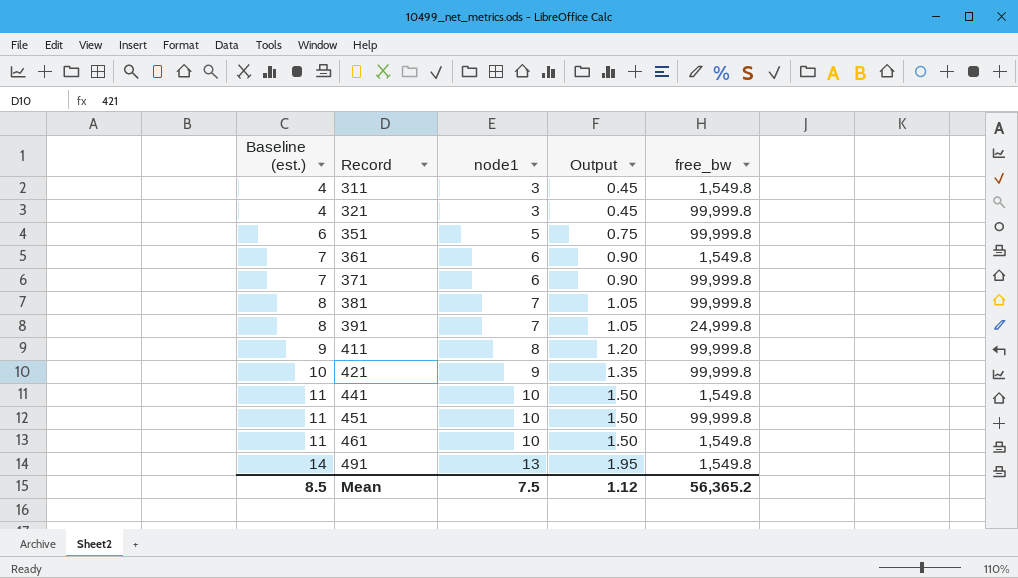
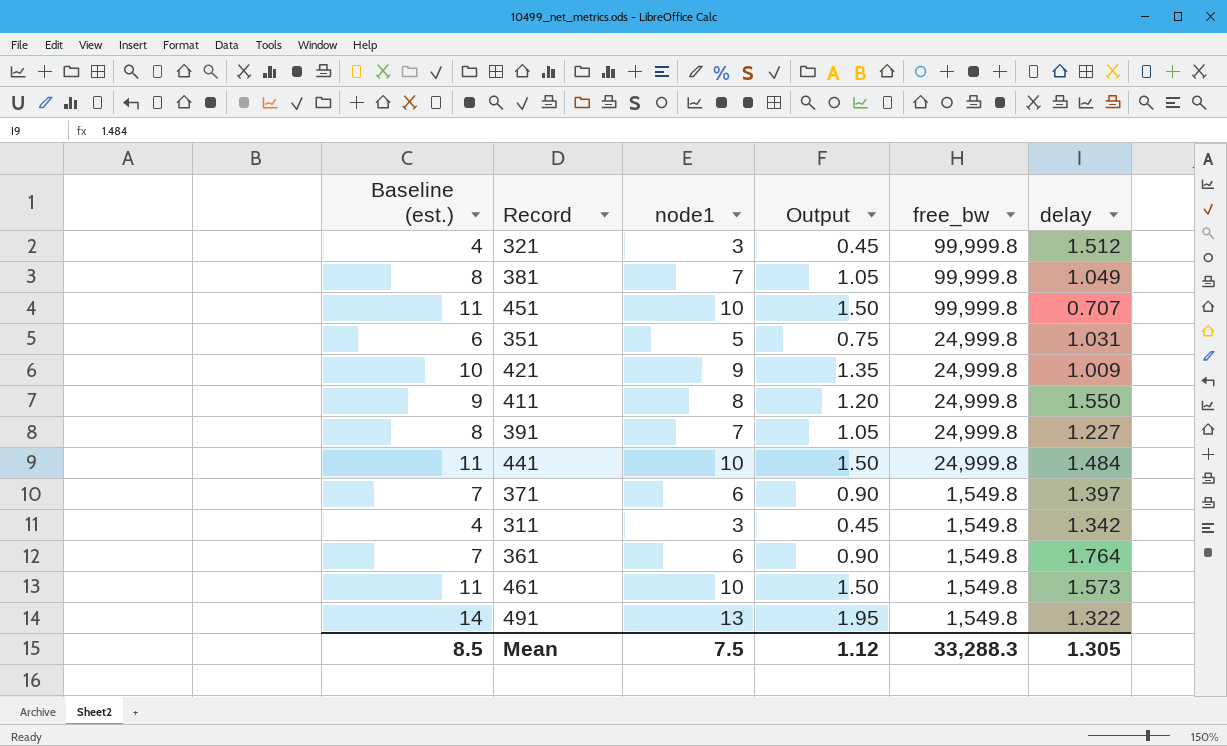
row order: Baseline (est.) ascending -> free_bw descending
column delay | position: none -> 6
351 | free_bw: 99,999.8 -> 24,999.8
421 | free_bw: 99,999.8 -> 24,999.8
411 | free_bw: 99,999.8 -> 24,999.8
441 | free_bw: 1,549.8 -> 24,999.8
371 | free_bw: 99,999.8 -> 1,549.8
Mean | free_bw: 56,365.2 -> 33,288.3

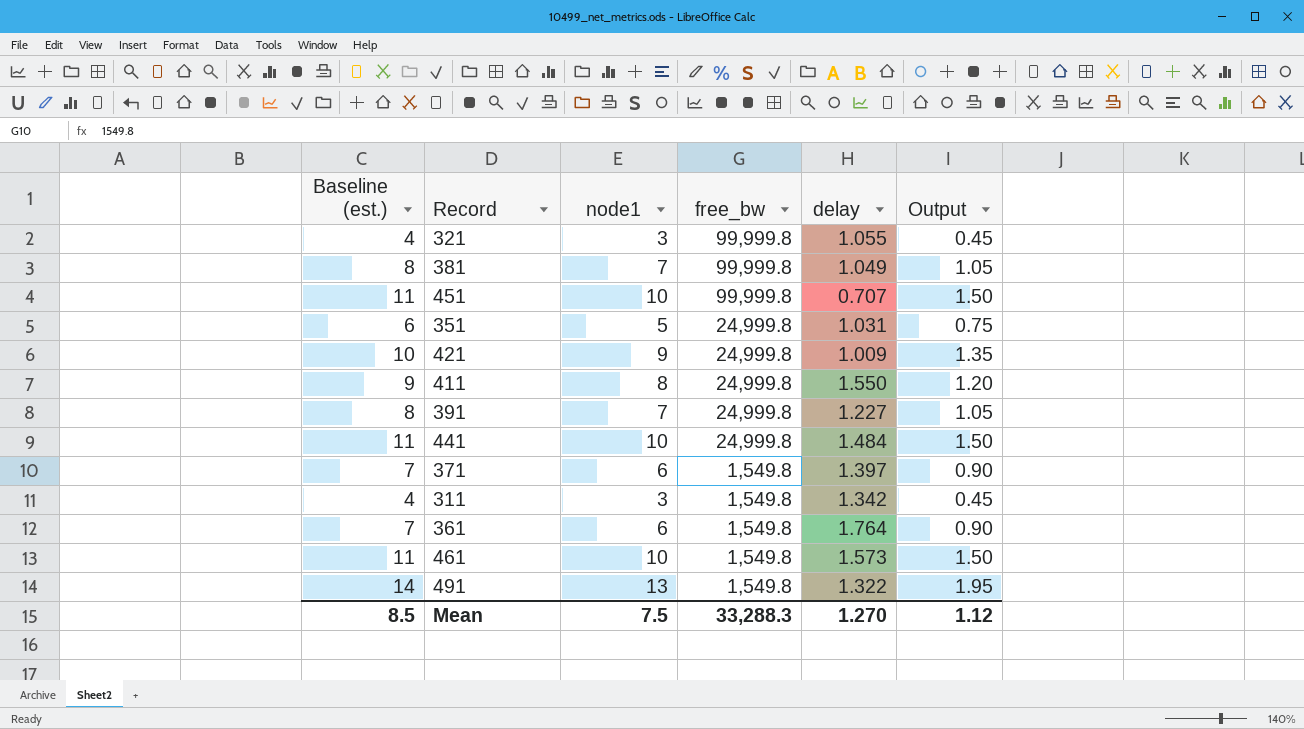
column Output | position: 4 -> 6
321 | delay: 1.512 -> 1.055
Mean | delay: 1.305 -> 1.270

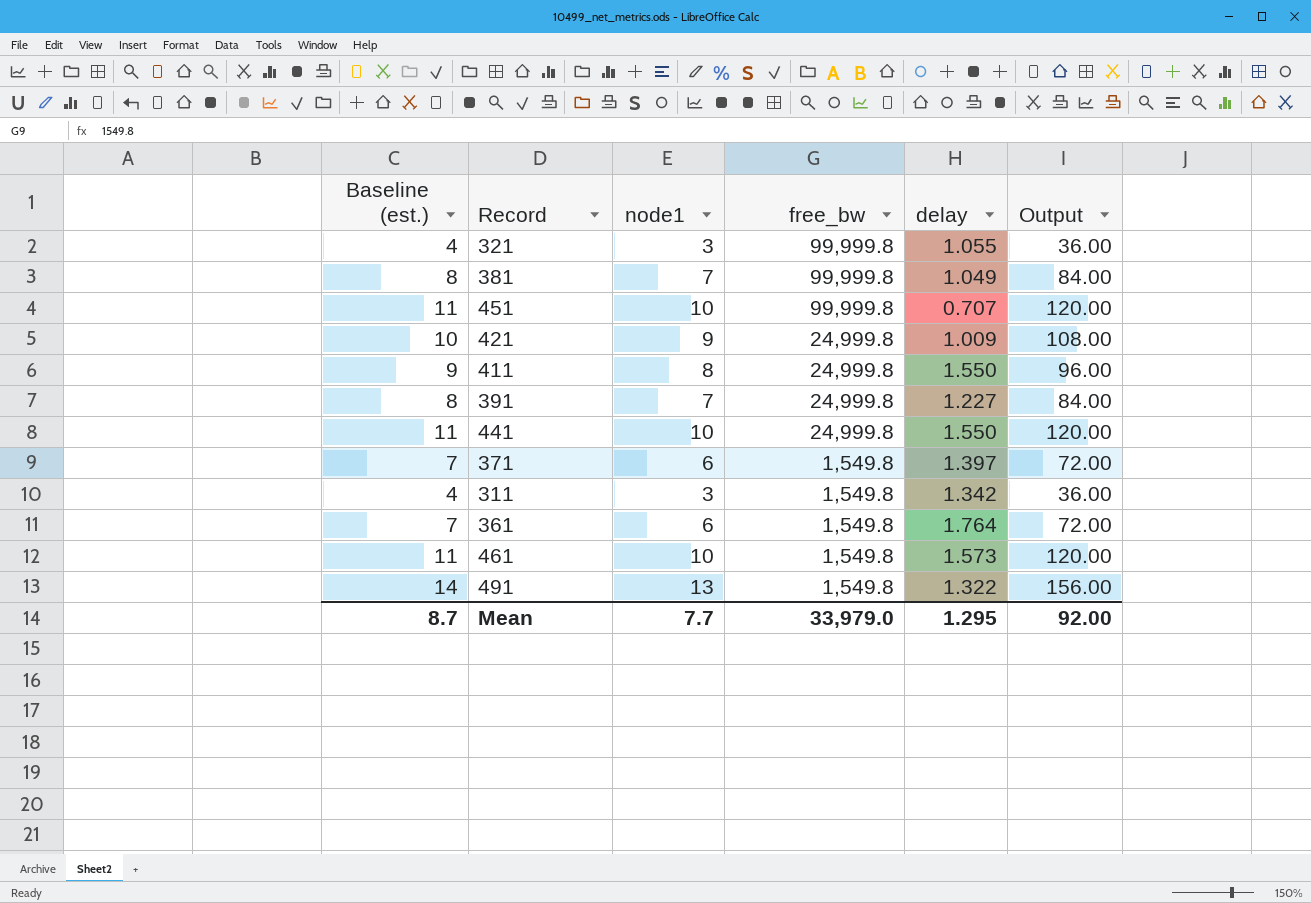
column Output | formula: [node1] * 0.15 -> [node1] * 12
row 351: 6 | 5 | 24,999.8 | 1.031 | 0.75 -> none
441 | delay: 1.484 -> 1.550
Mean | Baseline (est.): 8.5 -> 8.7
Mean | node1: 7.5 -> 7.7
Mean | free_bw: 33,288.3 -> 33,979.0
Mean | delay: 1.270 -> 1.295
Mean | Output: 1.12 -> 92.00

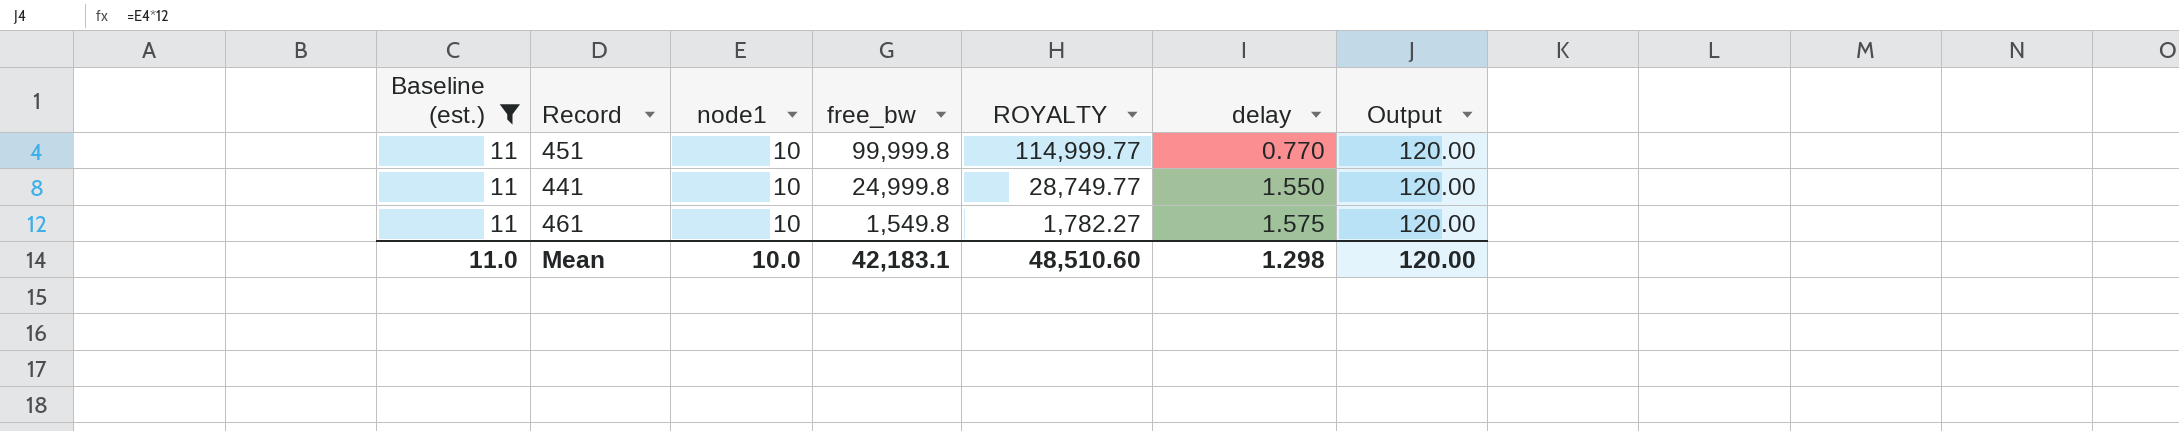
filter: none -> Baseline (est.) = 11
column ROYALTY | formula: none -> [free_bw] * 1.15
451 | delay: 0.707 -> 0.770
461 | delay: 1.573 -> 1.575
Mean | Baseline (est.): 8.7 -> 11.0
Mean | node1: 7.7 -> 10.0
Mean | free_bw: 33,979.0 -> 42,183.1
Mean | delay: 1.295 -> 1.298
Mean | Output: 92.00 -> 120.00

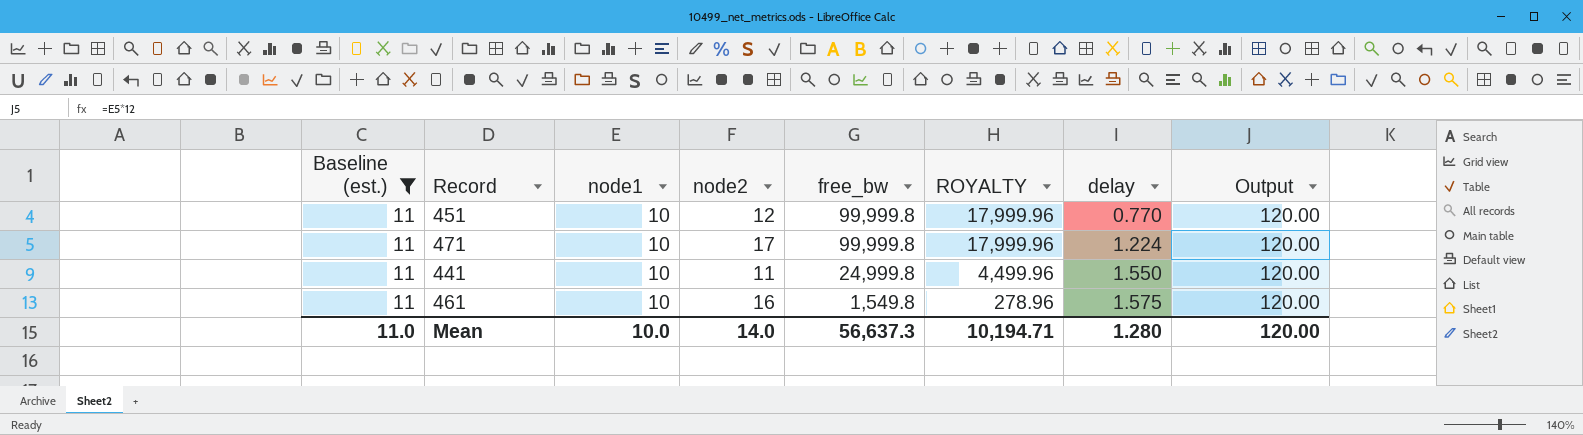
column node2 | position: none -> 4
column ROYALTY | formula: [free_bw] * 1.15 -> [free_bw] * 0.18
row 471: none -> 11 | 10 | 17 | 99,999.8 | 17,999.96 | 1.224 | 120.00
Mean | free_bw: 42,183.1 -> 56,637.3
Mean | ROYALTY: 48,510.60 -> 10,194.71
Mean | delay: 1.298 -> 1.280

